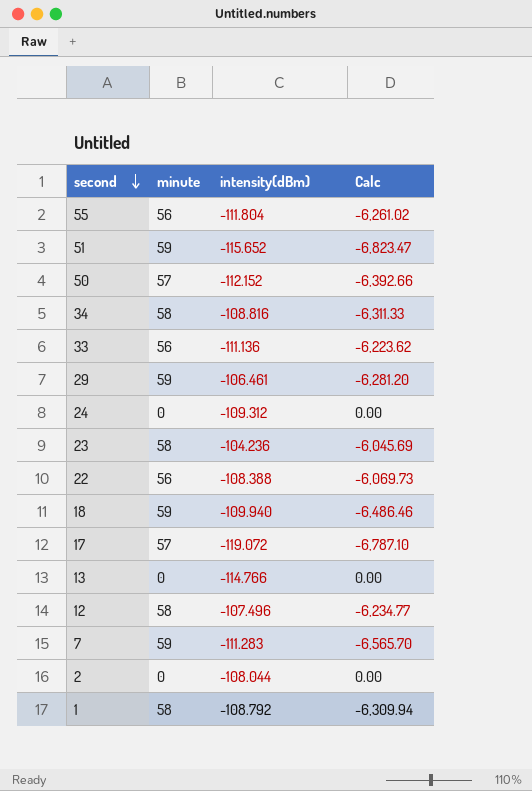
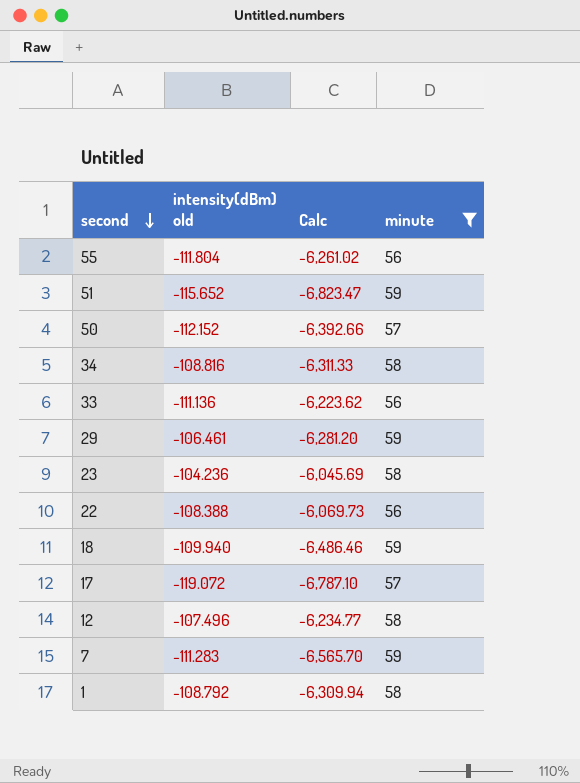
filter: none -> minute != 0
column name: intensity(dBm) -> intensity(dBm) old
column minute | position: 2 -> 4

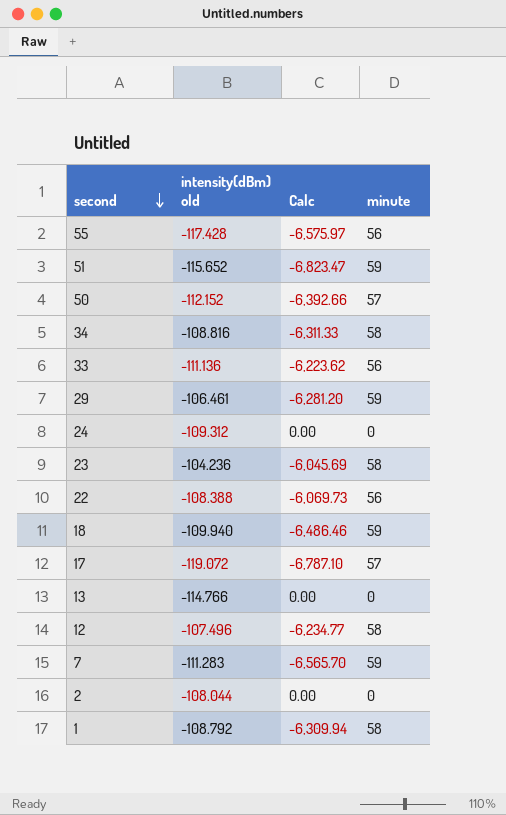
filter: minute != 0 -> none
55 | intensity(dBm) old: -111.804 -> -117.428
55 | Calc: -6,261.02 -> -6,575.97

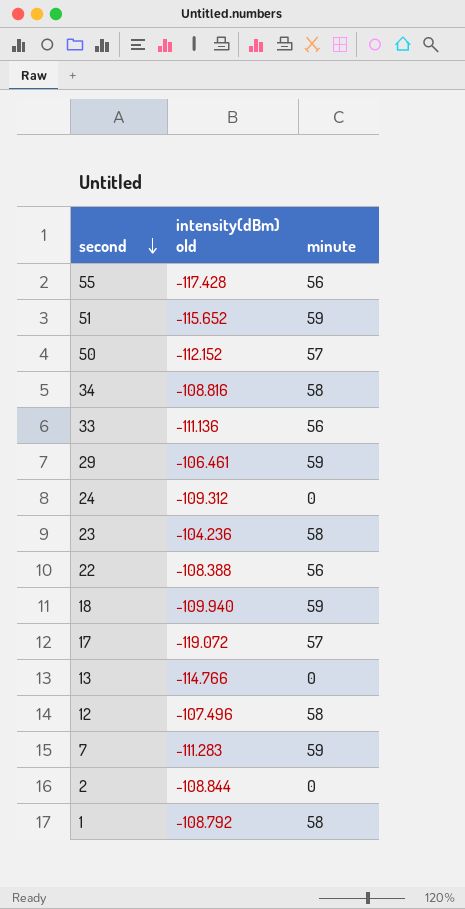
column Calc | formula: [intensity(dBm) old] * [minute] -> none
2 | intensity(dBm) old: -108.044 -> -108.844

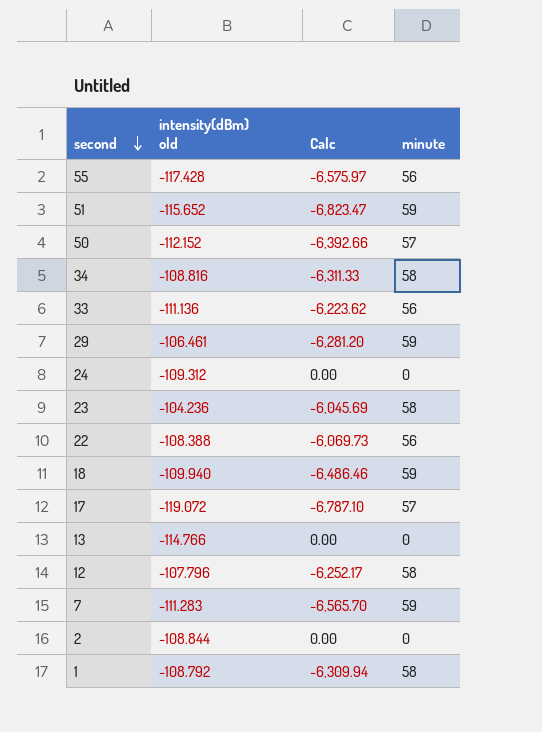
column Calc | formula: none -> [intensity(dBm) old] * [minute]
12 | intensity(dBm) old: -107.496 -> -107.796

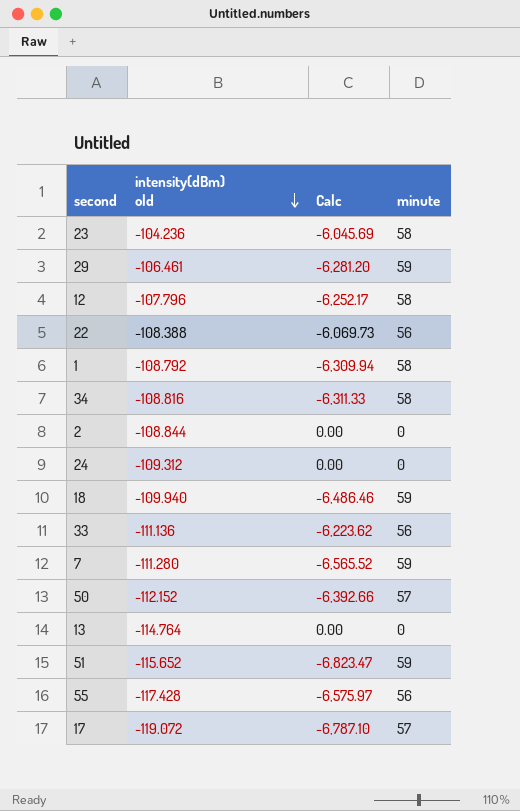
row order: second descending -> intensity(dBm) old descending
7 | intensity(dBm) old: -111.283 -> -111.280
7 | Calc: -6,565.70 -> -6,565.52
13 | intensity(dBm) old: -114.766 -> -114.764

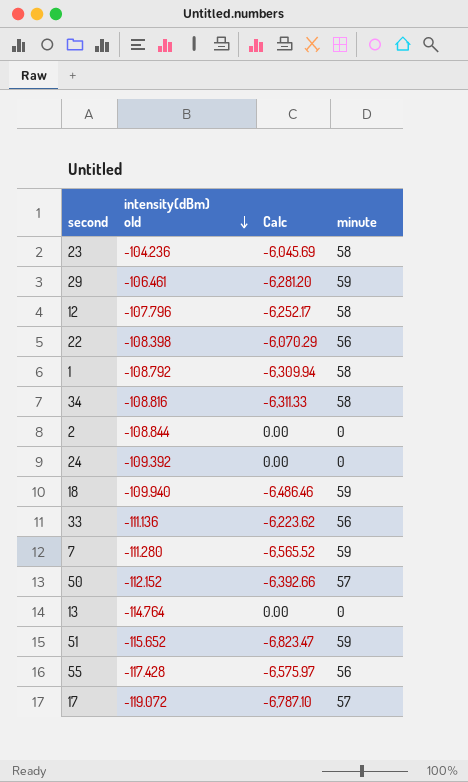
22 | intensity(dBm) old: -108.388 -> -108.398
22 | Calc: -6,069.73 -> -6,070.29
24 | intensity(dBm) old: -109.312 -> -109.392

